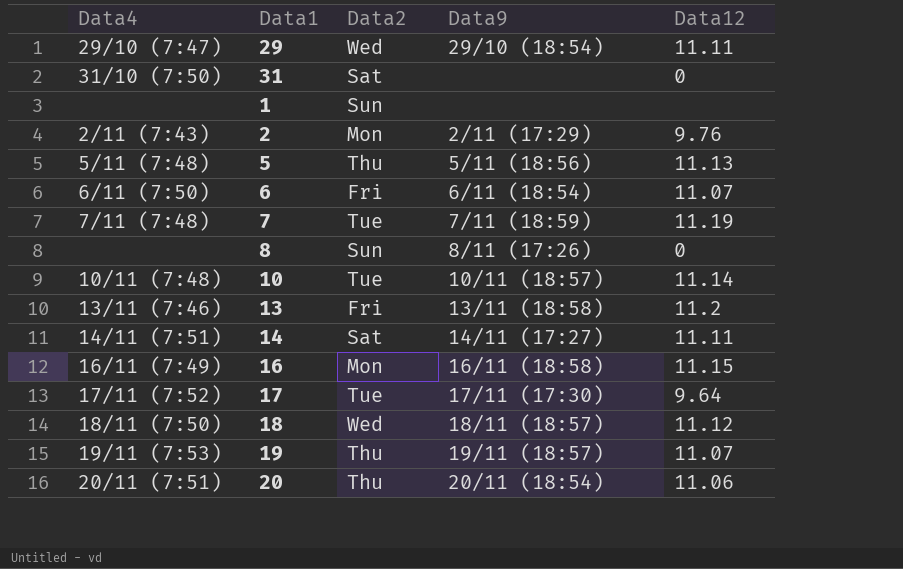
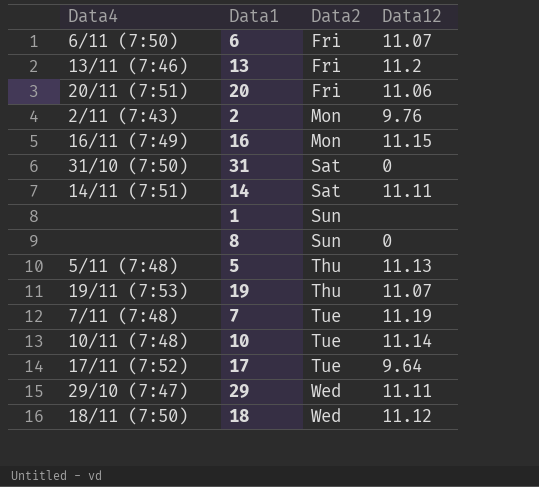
row order: none -> Data2 ascending
column Data9 | position: 4 -> none
20 | Data2: Thu -> Fri

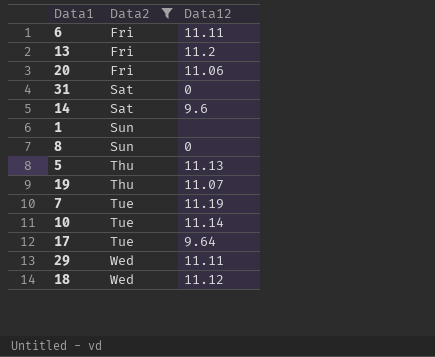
filter: none -> Data2 != Mon
column Data4 | position: 1 -> none
6 | Data12: 11.07 -> 11.11
14 | Data12: 11.11 -> 9.6

